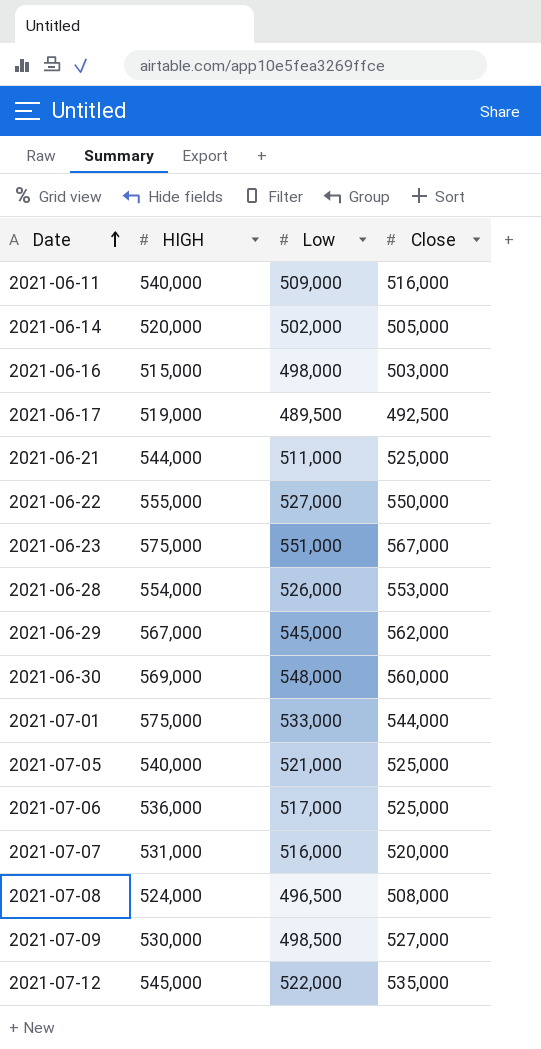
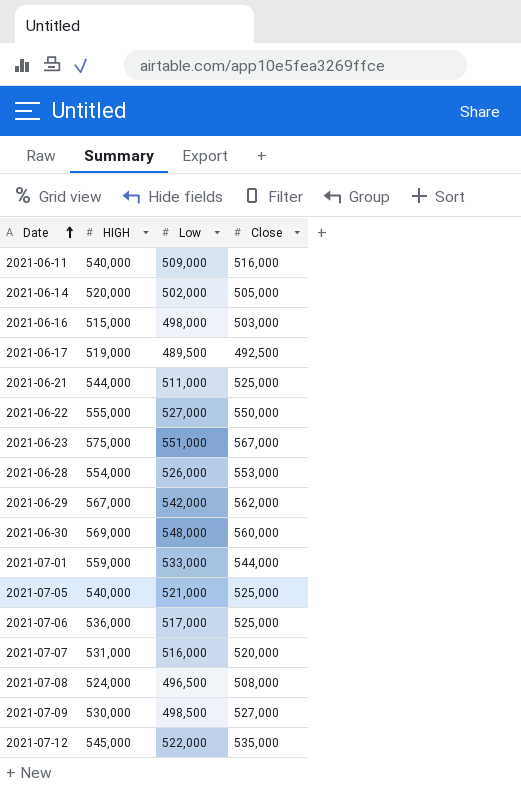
2021-06-29 | Low: 545,000 -> 542,000
2021-07-01 | HIGH: 575,000 -> 559,000

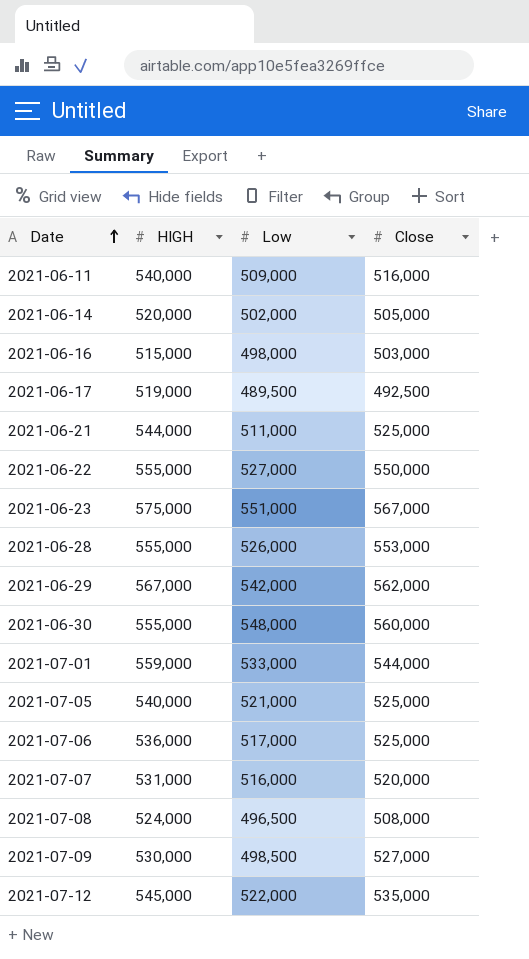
2021-06-28 | HIGH: 554,000 -> 555,000
2021-06-30 | HIGH: 569,000 -> 555,000

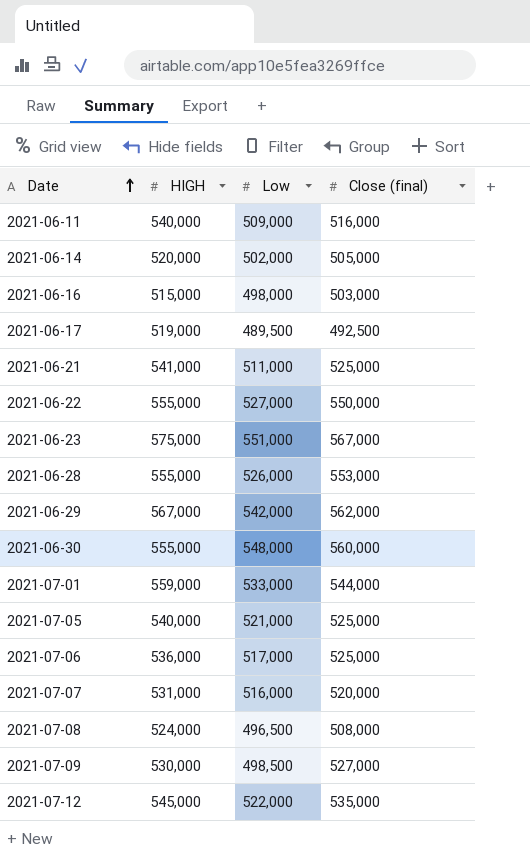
column name: Close -> Close (final)
2021-06-21 | HIGH: 544,000 -> 541,000

